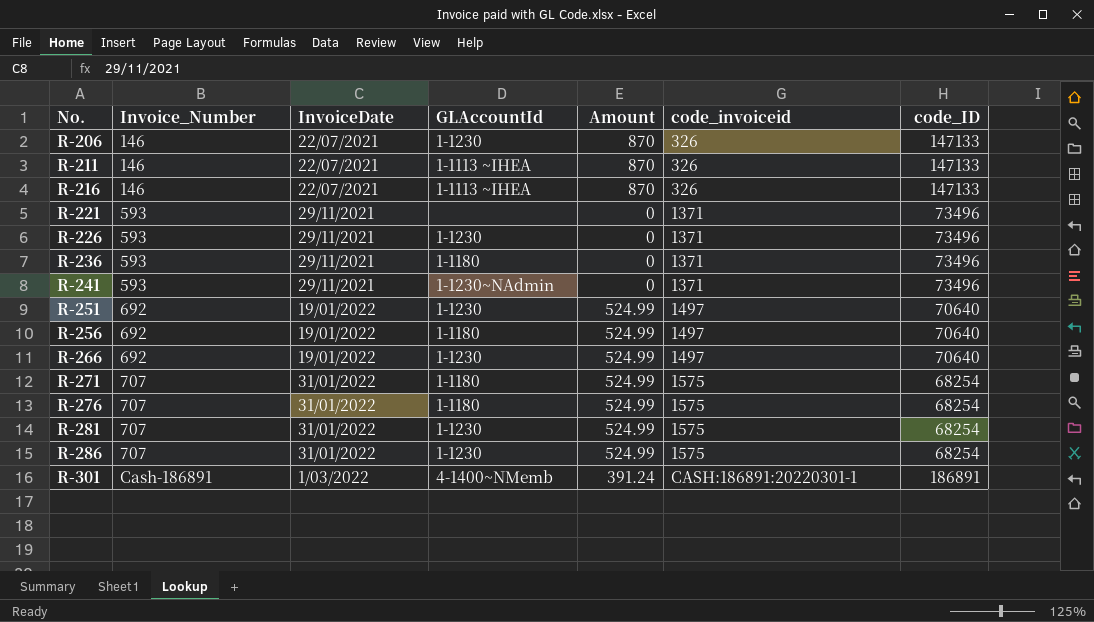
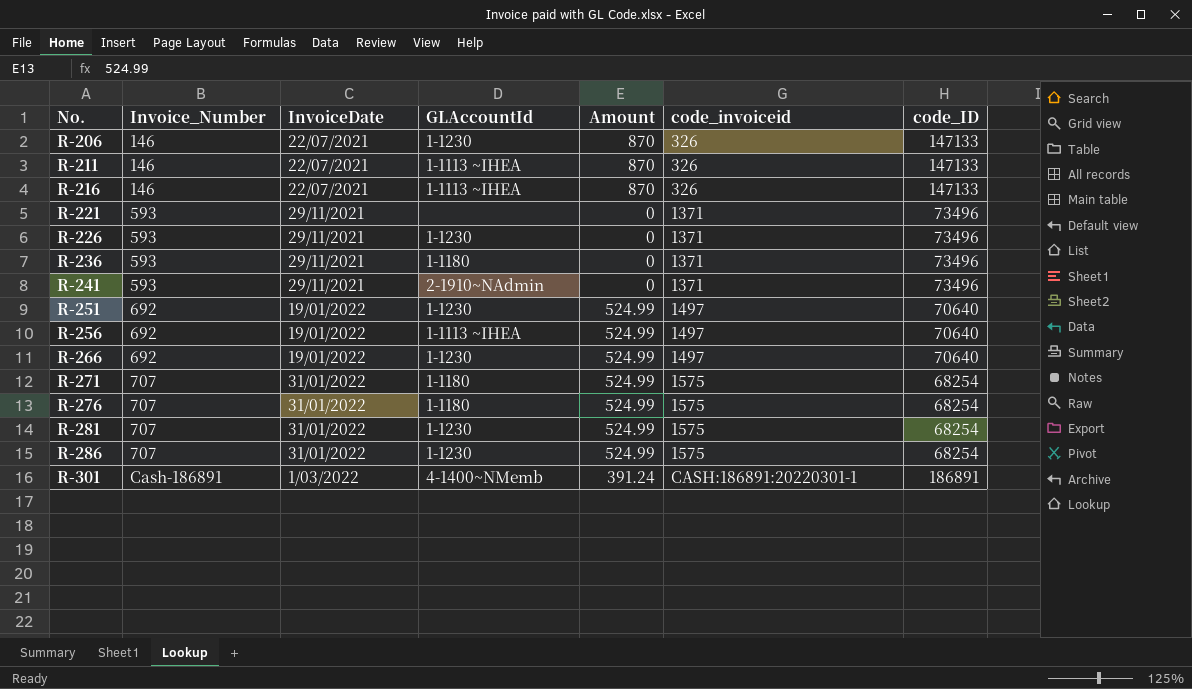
R-241 | GLAccountId: 1-1230~NAdmin -> 2-1910~NAdmin
R-256 | GLAccountId: 1-1180 -> 1-1113 ~IHEA

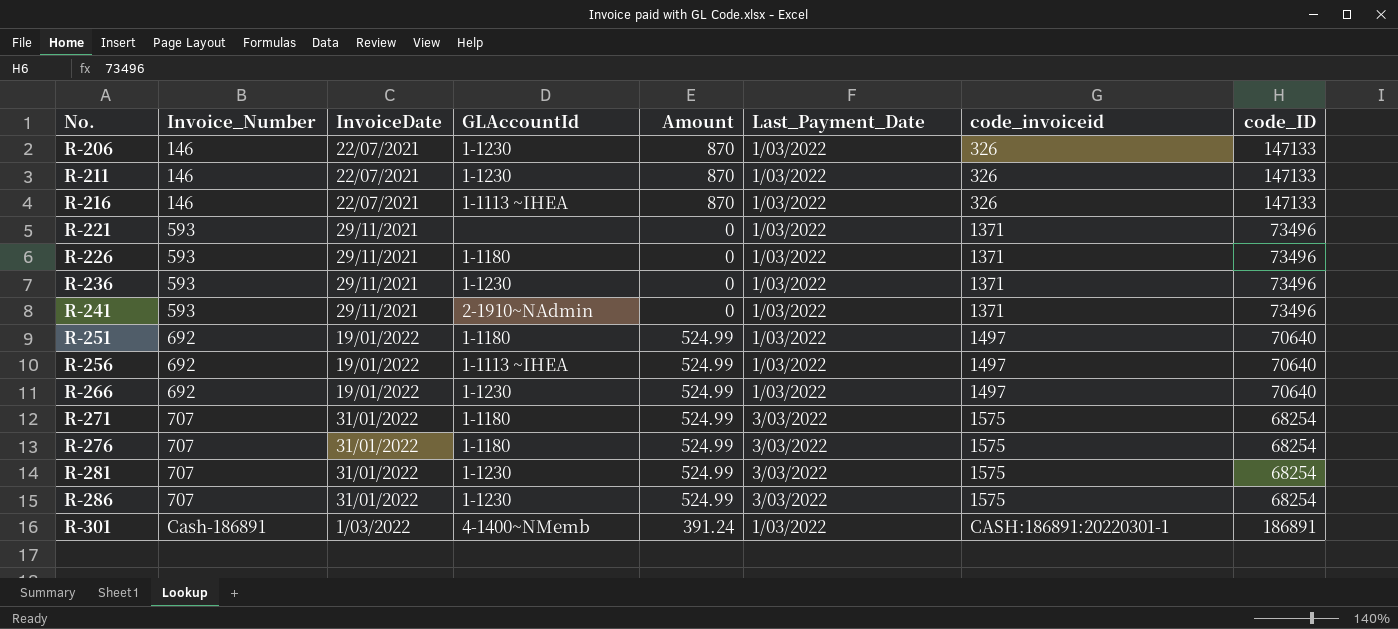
column Last_Payment_Date | position: none -> 6
R-211 | GLAccountId: 1-1113 ~IHEA -> 1-1230
R-226 | GLAccountId: 1-1230 -> 1-1180
R-236 | GLAccountId: 1-1180 -> 1-1230
R-251 | GLAccountId: 1-1230 -> 1-1180

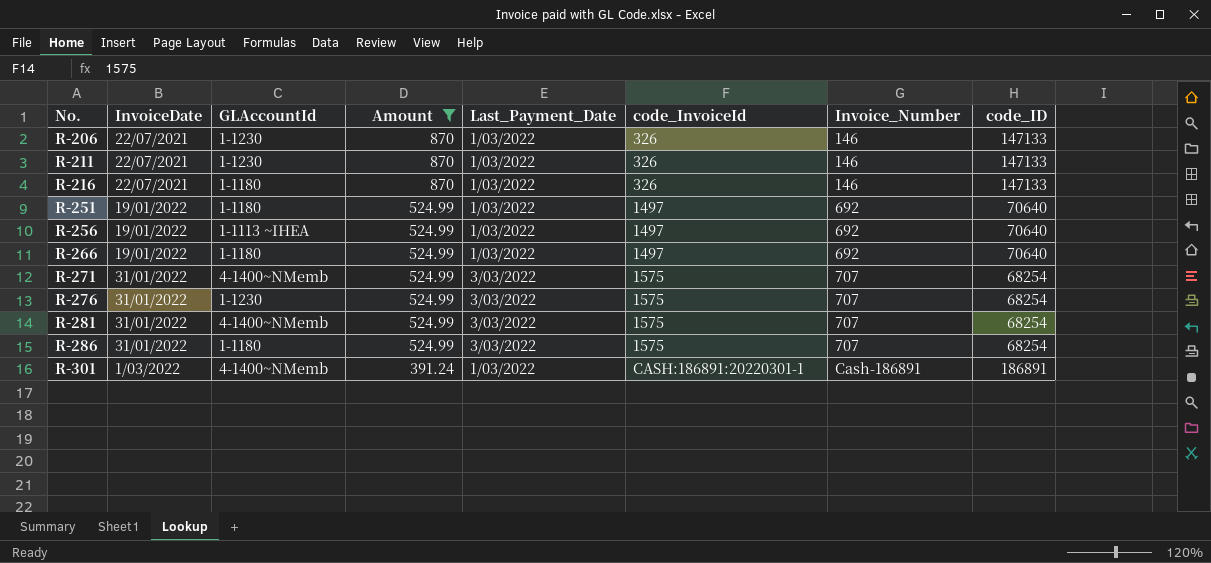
filter: none -> Amount != 0
column name: code_invoiceid -> code_InvoiceId
column Invoice_Number | position: 2 -> 7
R-216 | GLAccountId: 1-1113 ~IHEA -> 1-1180
R-266 | GLAccountId: 1-1230 -> 1-1180
R-271 | GLAccountId: 1-1180 -> 4-1400~NMemb
R-276 | GLAccountId: 1-1180 -> 1-1230
R-281 | GLAccountId: 1-1230 -> 4-1400~NMemb
R-286 | GLAccountId: 1-1230 -> 1-1180

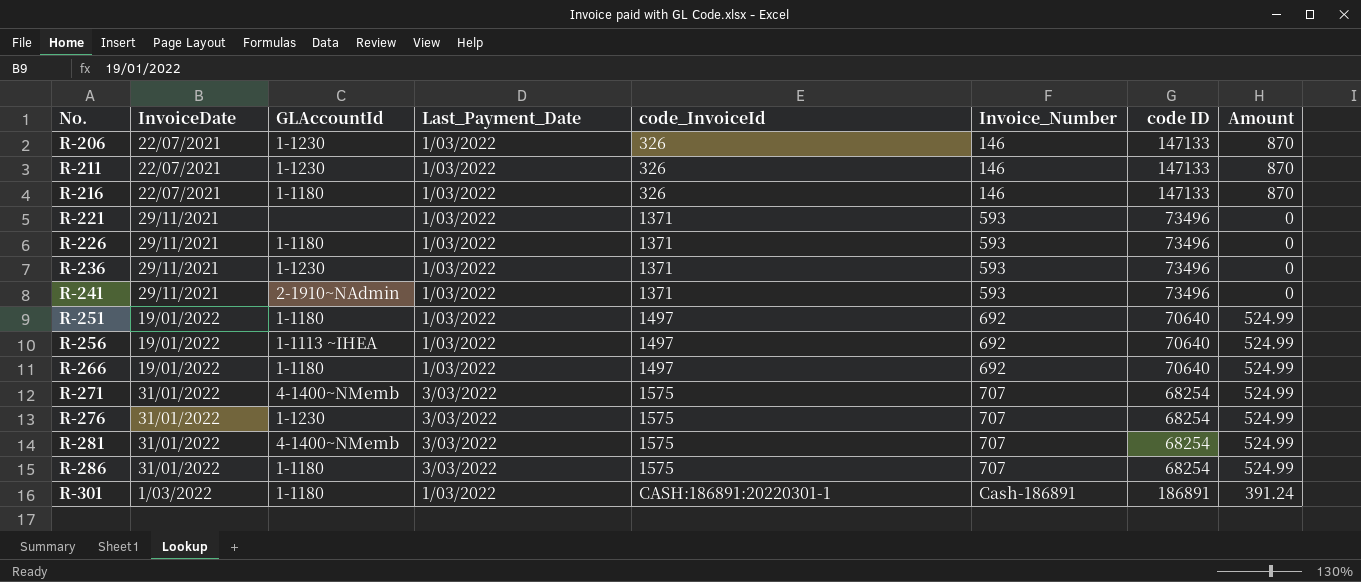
filter: Amount != 0 -> none
column name: code_ID -> code ID
column Amount | position: 4 -> 8
R-301 | GLAccountId: 4-1400~NMemb -> 1-1180

